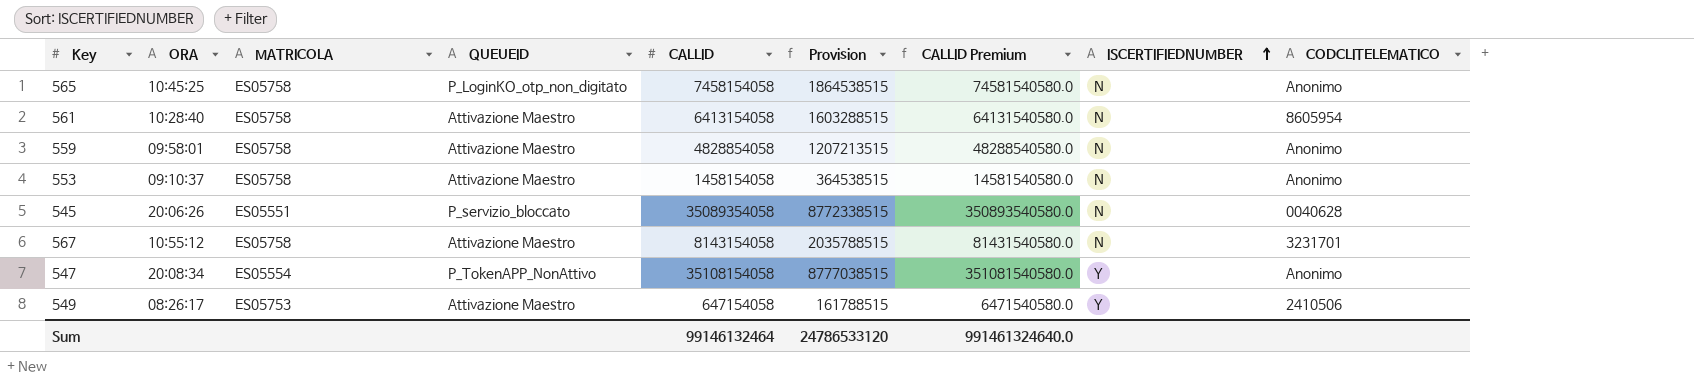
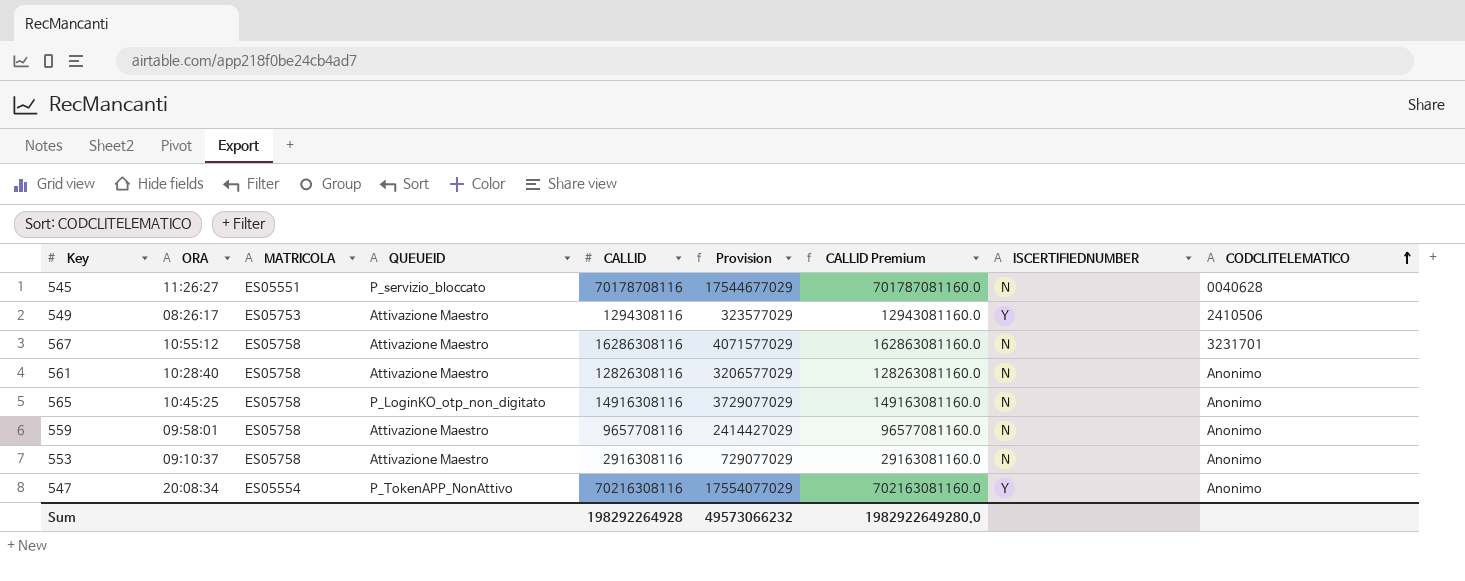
row order: ISCERTIFIEDNUMBER ascending -> CODCLITELEMATICO ascending
545 | ORA: 20:06:26 -> 11:26:27
545 | CALLID: 35089354058 -> 70178708116
545 | Provision: 8772338515 -> 17544677029
545 | CALLID Premium: 350893540580.0 -> 701787081160.0
549 | CALLID: 647154058 -> 1294308116
549 | Provision: 161788515 -> 323577029
549 | CALLID Premium: 6471540580.0 -> 12943081160.0
567 | CALLID: 8143154058 -> 16286308116
567 | Provision: 2035788515 -> 4071577029
567 | CALLID Premium: 81431540580.0 -> 162863081160.0
561 | CALLID: 6413154058 -> 12826308116
561 | Provision: 1603288515 -> 3206577029
561 | CALLID Premium: 64131540580.0 -> 128263081160.0
561 | CODCLITELEMATICO: 8605954 -> Anonimo
565 | CALLID: 7458154058 -> 14916308116
565 | Provision: 1864538515 -> 3729077029
565 | CALLID Premium: 74581540580.0 -> 149163081160.0
559 | CALLID: 4828854058 -> 9657708116
559 | Provision: 1207213515 -> 2414427029
559 | CALLID Premium: 48288540580.0 -> 96577081160.0
553 | CALLID: 1458154058 -> 2916308116
553 | Provision: 364538515 -> 729077029
553 | CALLID Premium: 14581540580.0 -> 29163081160.0
547 | CALLID: 35108154058 -> 70216308116
547 | Provision: 8777038515 -> 17554077029
547 | CALLID Premium: 351081540580.0 -> 702163081160.0
Sum | CALLID: 99146132464 -> 198292264928
Sum | Provision: 24786533120 -> 49573066232
Sum | CALLID Premium: 991461324640.0 -> 1982922649280.0

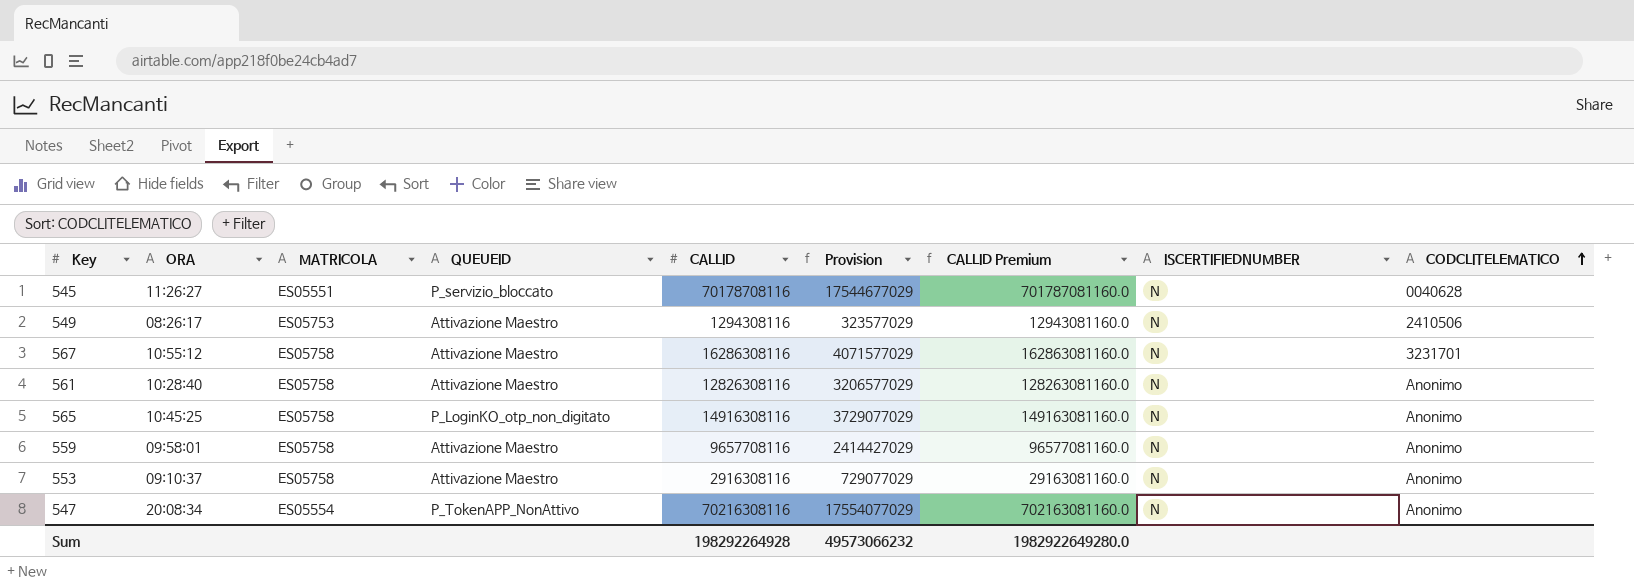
549 | ISCERTIFIEDNUMBER: Y -> N
547 | ISCERTIFIEDNUMBER: Y -> N

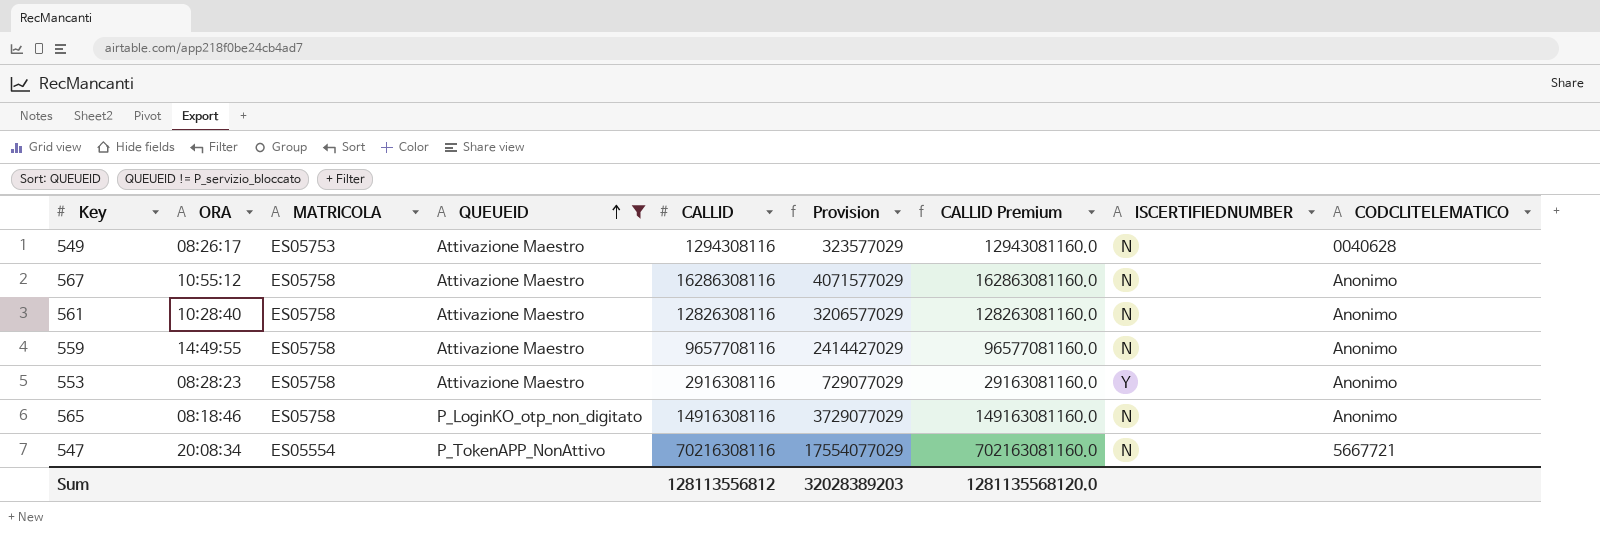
filter: none -> QUEUEID != P_servizio_bloccato
row order: CODCLITELEMATICO ascending -> QUEUEID ascending
549 | CODCLITELEMATICO: 2410506 -> 0040628
567 | CODCLITELEMATICO: 3231701 -> Anonimo
559 | ORA: 09:58:01 -> 14:49:55
553 | ORA: 09:10:37 -> 08:28:23
553 | ISCERTIFIEDNUMBER: N -> Y
565 | ORA: 10:45:25 -> 08:18:46
547 | CODCLITELEMATICO: Anonimo -> 5667721
Sum | CALLID: 198292264928 -> 128113556812
Sum | Provision: 49573066232 -> 32028389203
Sum | CALLID Premium: 1982922649280.0 -> 1281135568120.0

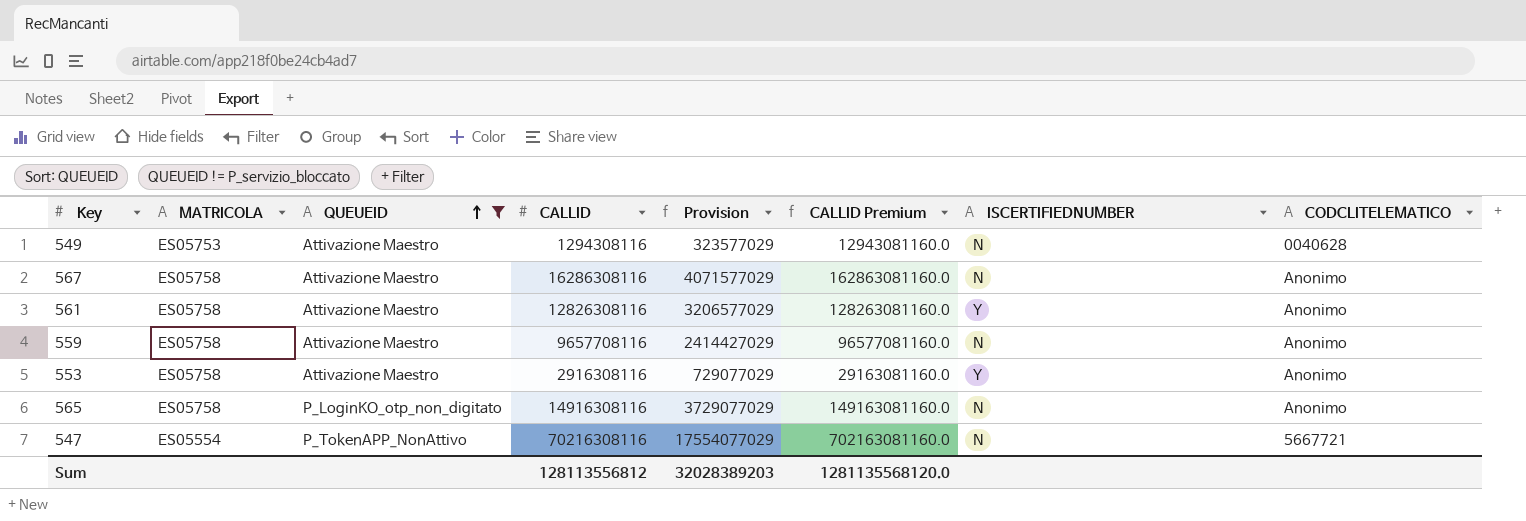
column ORA | position: 2 -> none
561 | ISCERTIFIEDNUMBER: N -> Y

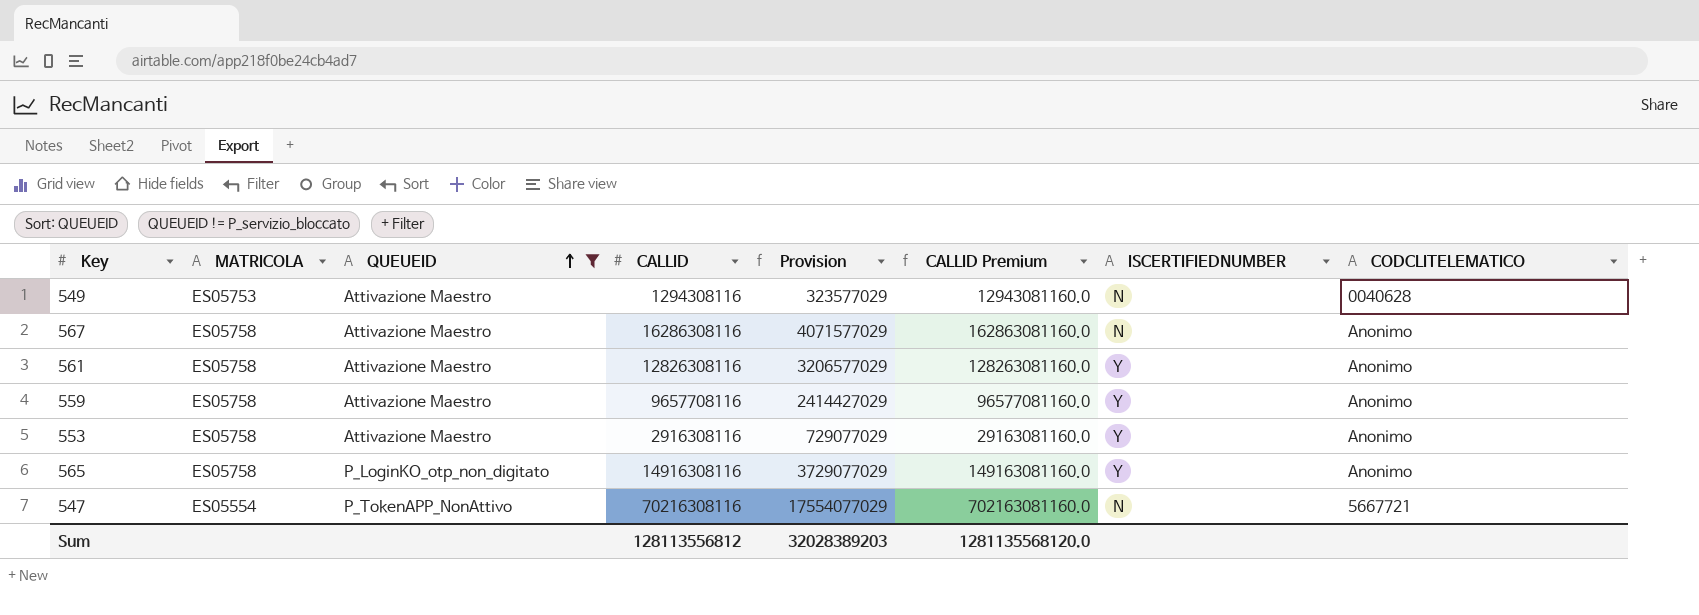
559 | ISCERTIFIEDNUMBER: N -> Y
565 | ISCERTIFIEDNUMBER: N -> Y

